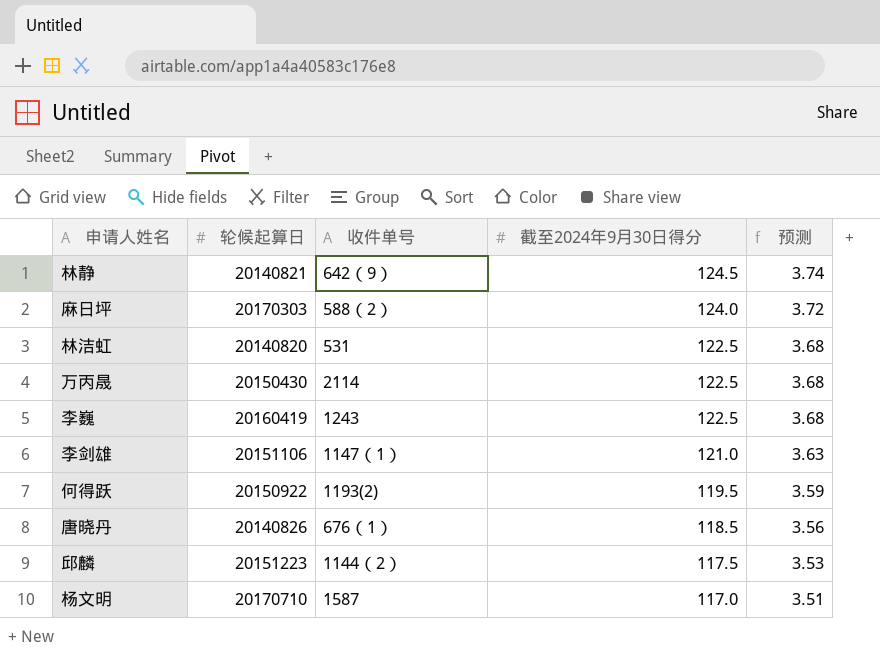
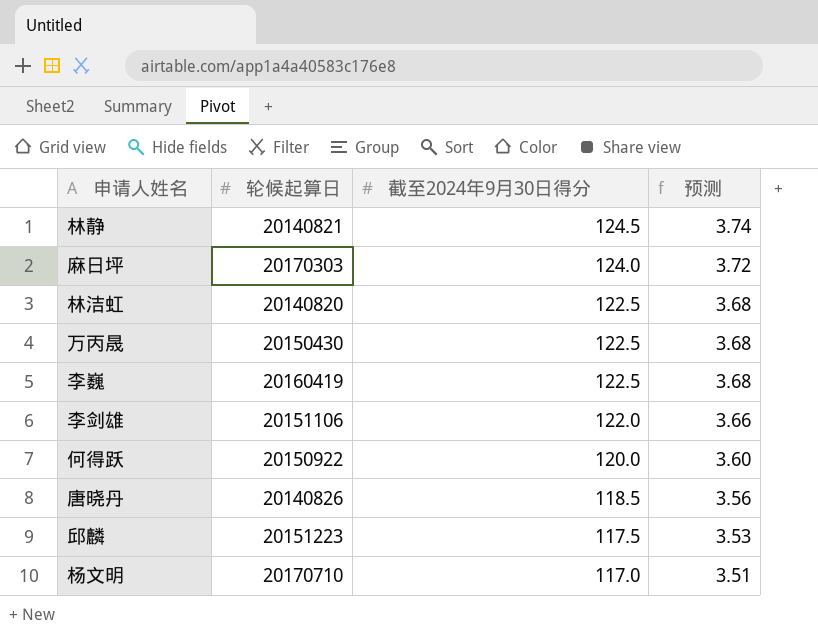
column 收件单号 | position: 3 -> none
李剑雄 | 截至2024年9月30日得分: 121.0 -> 122.0
李剑雄 | 预测: 3.63 -> 3.66
何得跃 | 截至2024年9月30日得分: 119.5 -> 120.0
何得跃 | 预测: 3.59 -> 3.60

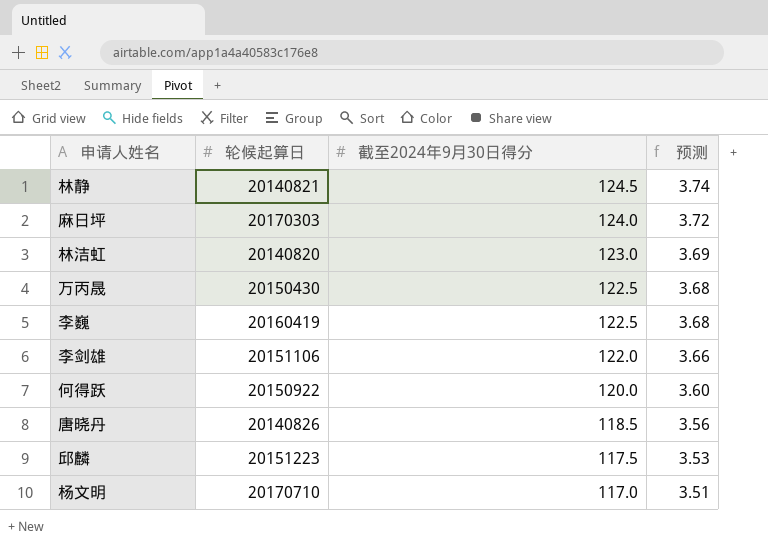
林洁虹 | 截至2024年9月30日得分: 122.5 -> 123.0
林洁虹 | 预测: 3.68 -> 3.69

